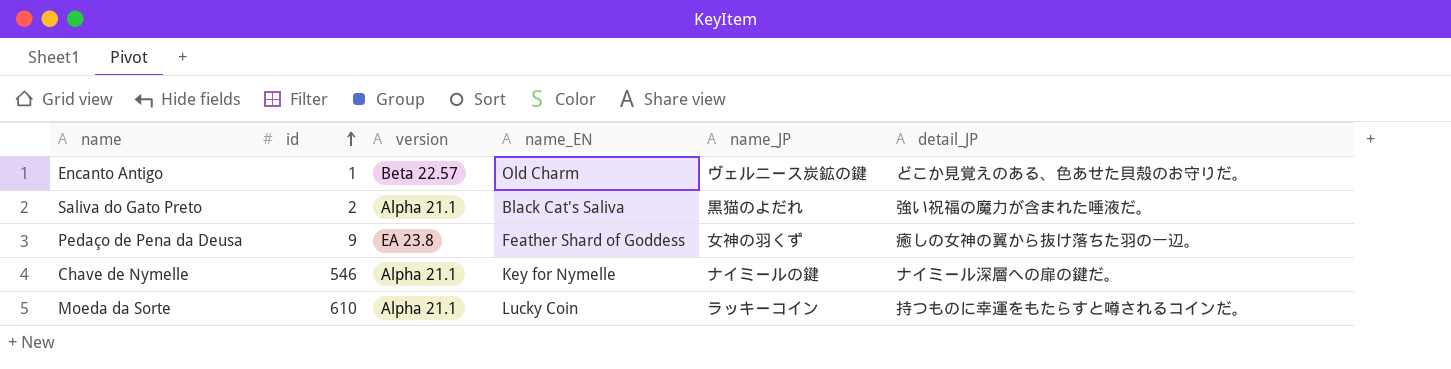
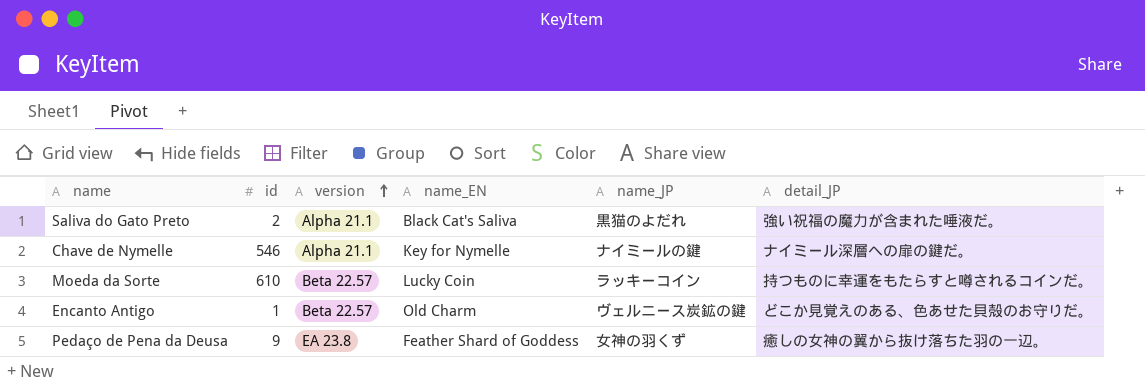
row order: id ascending -> version ascending
Moeda da Sorte | version: Alpha 21.1 -> Beta 22.57

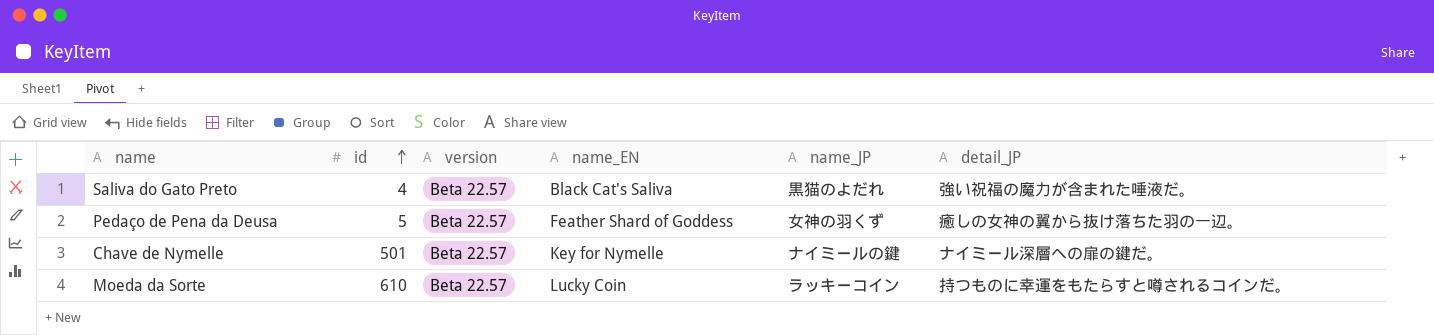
row order: version ascending -> id ascending
row Encanto Antigo: 1 | Beta 22.57 | Old Charm | ヴェルニース炭鉱の鍵 | どこか見覚えのある、色あせた貝殻のお守りだ。 -> none
Saliva do Gato Preto | id: 2 -> 4
Saliva do Gato Preto | version: Alpha 21.1 -> Beta 22.57
Pedaço de Pena da Deusa | id: 9 -> 5
Pedaço de Pena da Deusa | version: EA 23.8 -> Beta 22.57
Chave de Nymelle | id: 546 -> 501
Chave de Nymelle | version: Alpha 21.1 -> Beta 22.57

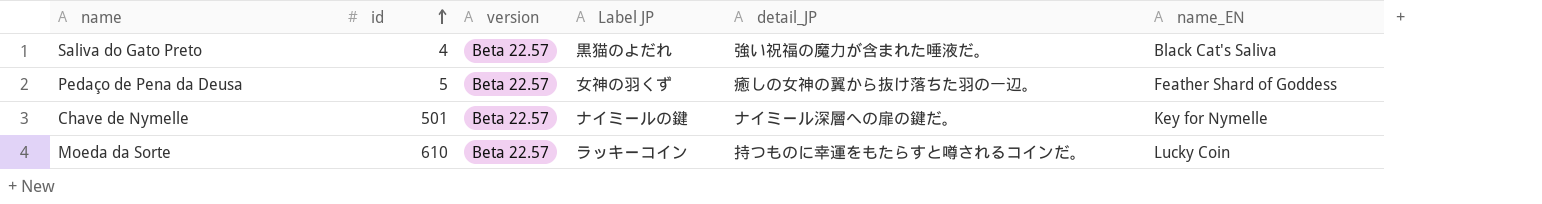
column name: name_JP -> Label JP
column name_EN | position: 4 -> 6

